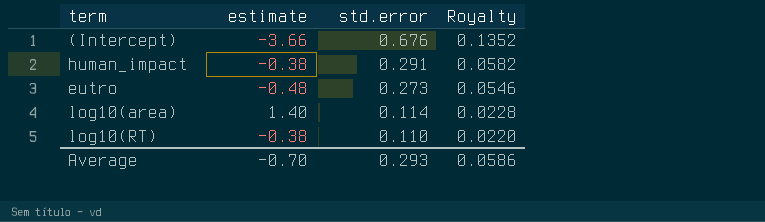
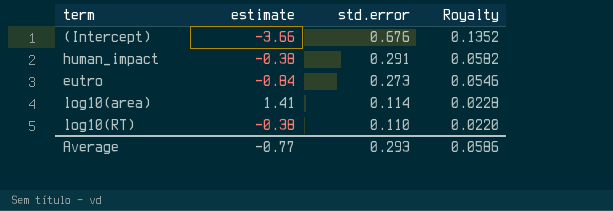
eutro | estimate: -0.48 -> -0.84
log10(area) | estimate: 1.40 -> 1.41
Average | estimate: -0.70 -> -0.77

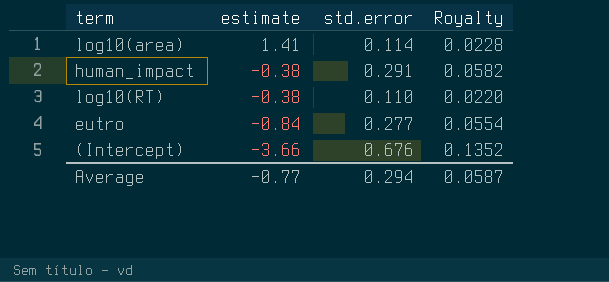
row order: std.error descending -> estimate descending
eutro | std.error: 0.273 -> 0.277
eutro | Royalty: 0.0546 -> 0.0554
Average | std.error: 0.293 -> 0.294
Average | Royalty: 0.0586 -> 0.0587

